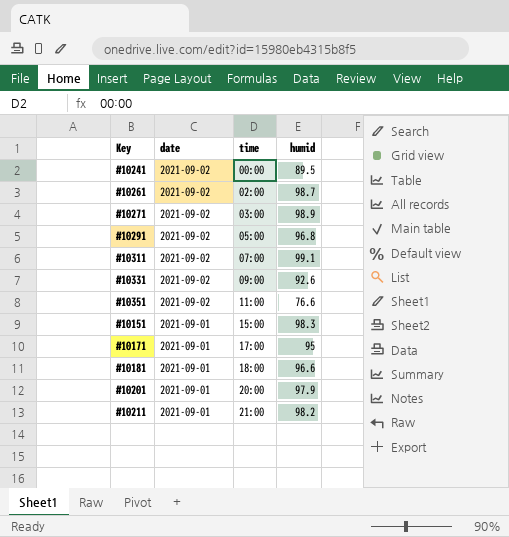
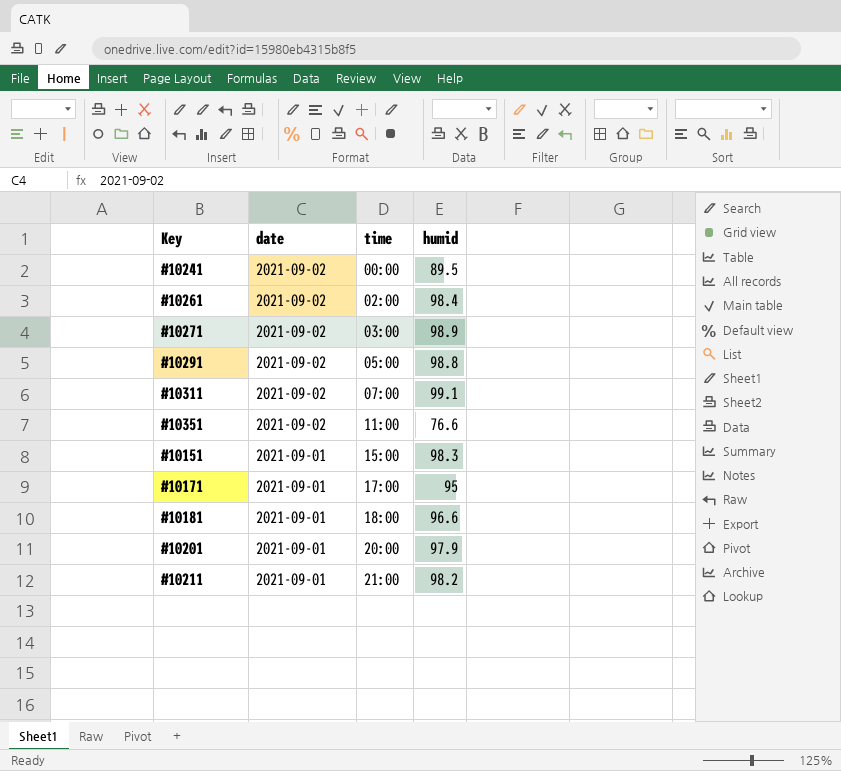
row #10331: 2021-09-02 | 09:00 | 92.6 -> none
#10261 | humid: 98.7 -> 98.4
#10291 | humid: 96.8 -> 98.8

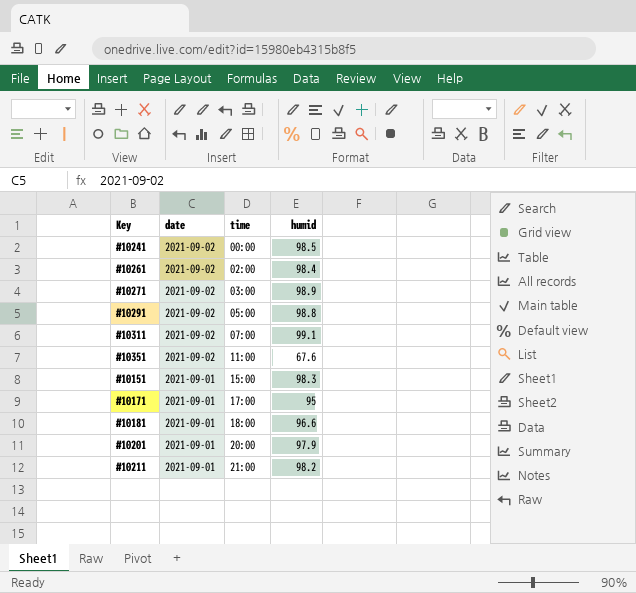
#10241 | humid: 89.5 -> 98.5
#10351 | humid: 76.6 -> 67.6

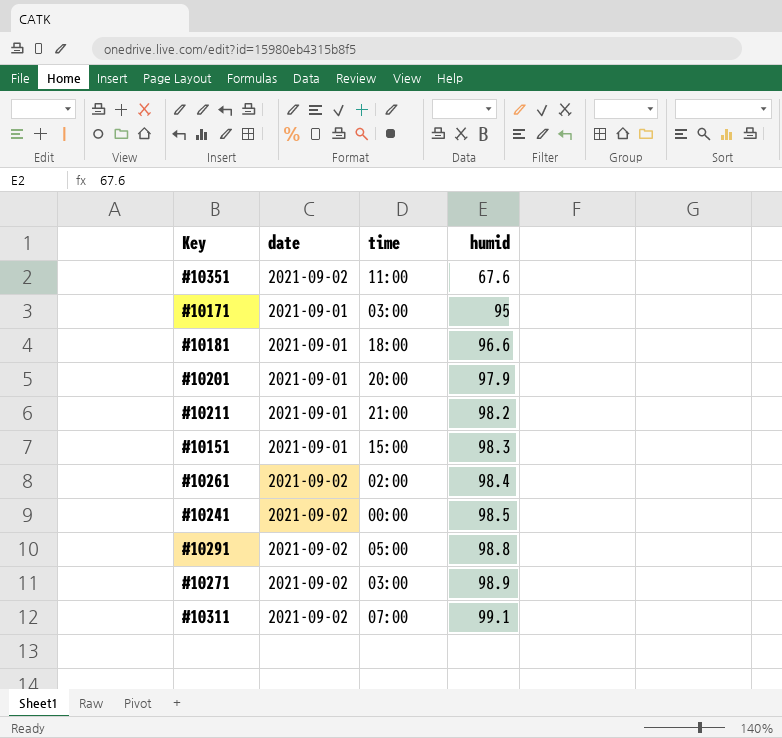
row order: date descending -> humid ascending
#10171 | time: 17:00 -> 03:00

